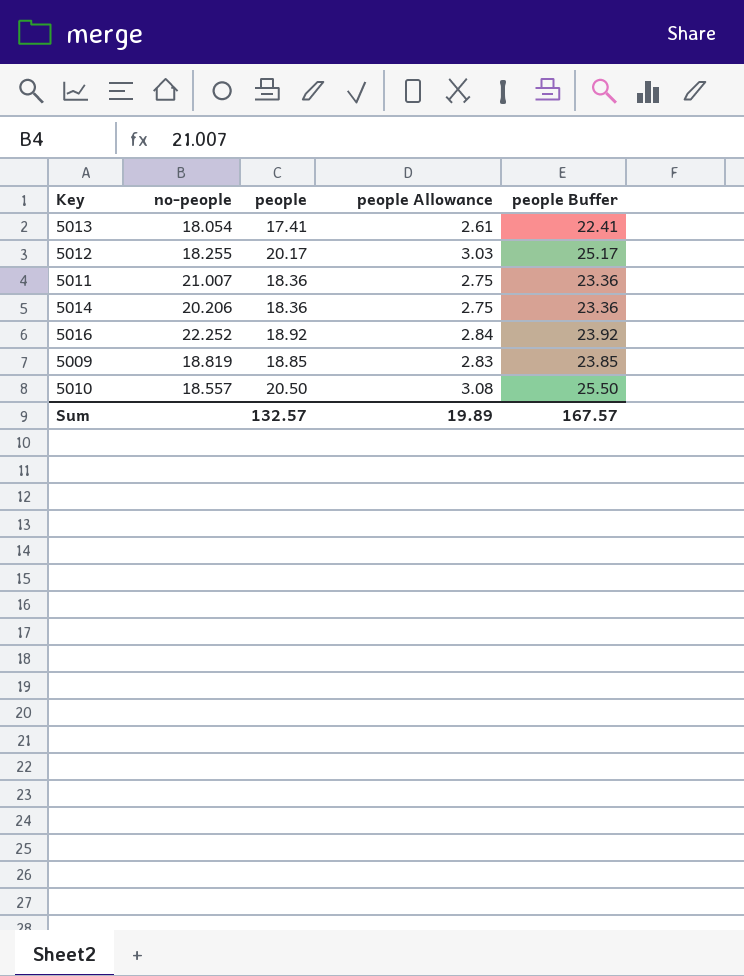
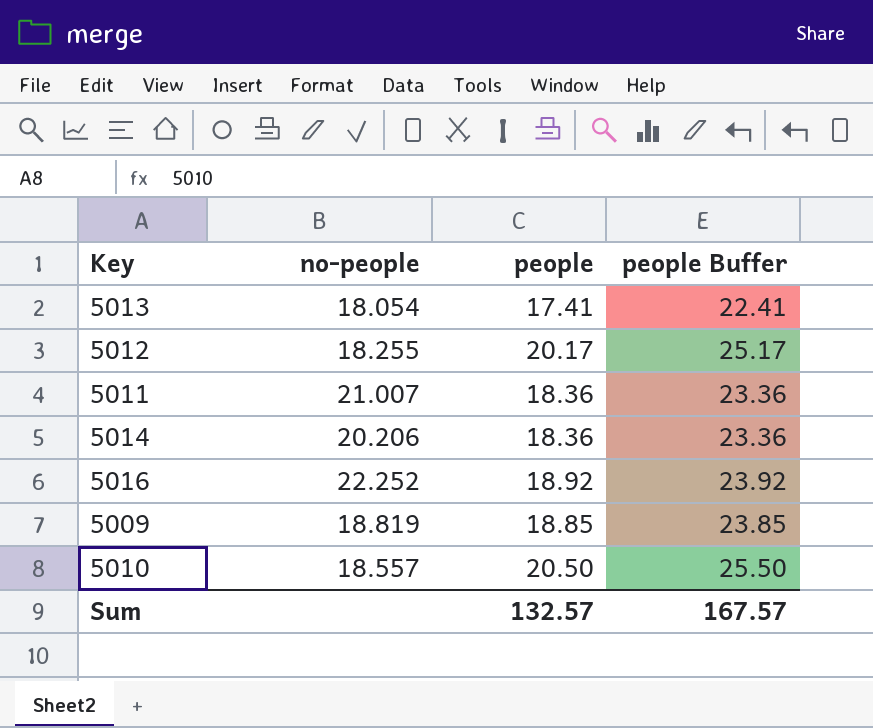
column people Allowance | formula: [people] * 0.15 -> none

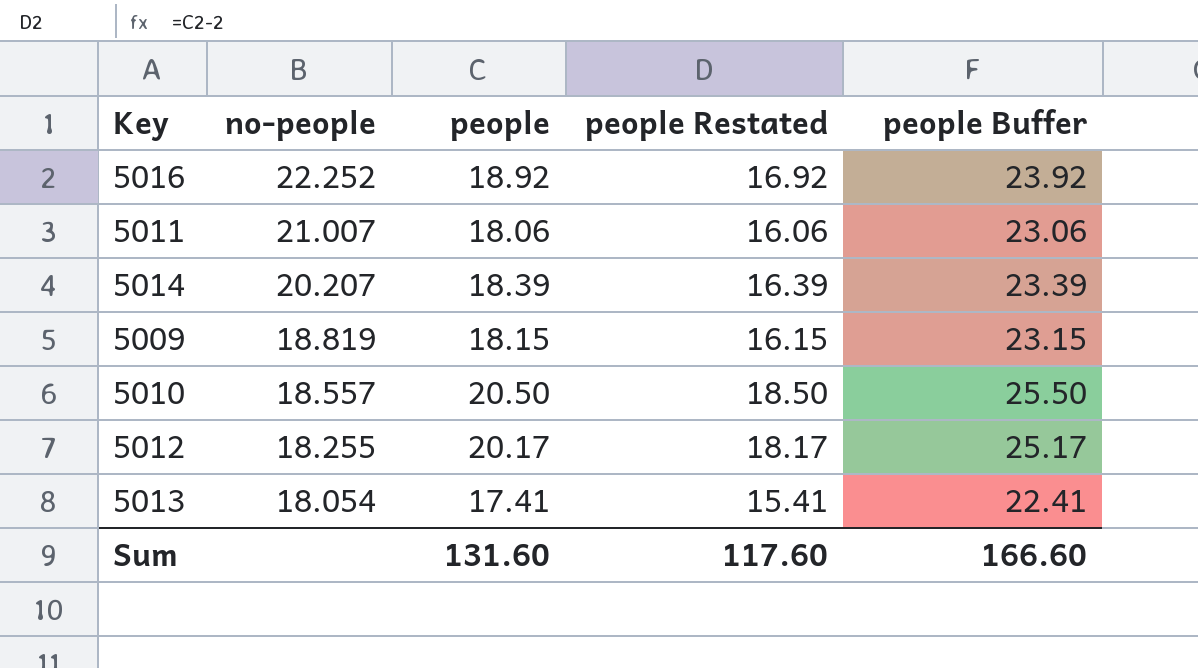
row order: none -> no-people descending
column people Restated | formula: none -> [people] - 2
5011 | people: 18.36 -> 18.06
5011 | people Buffer: 23.36 -> 23.06
5014 | no-people: 20.206 -> 20.207
5014 | people: 18.36 -> 18.39
5014 | people Buffer: 23.36 -> 23.39
5009 | people: 18.85 -> 18.15
5009 | people Buffer: 23.85 -> 23.15
Sum | people: 132.57 -> 131.60
Sum | people Buffer: 167.57 -> 166.60

